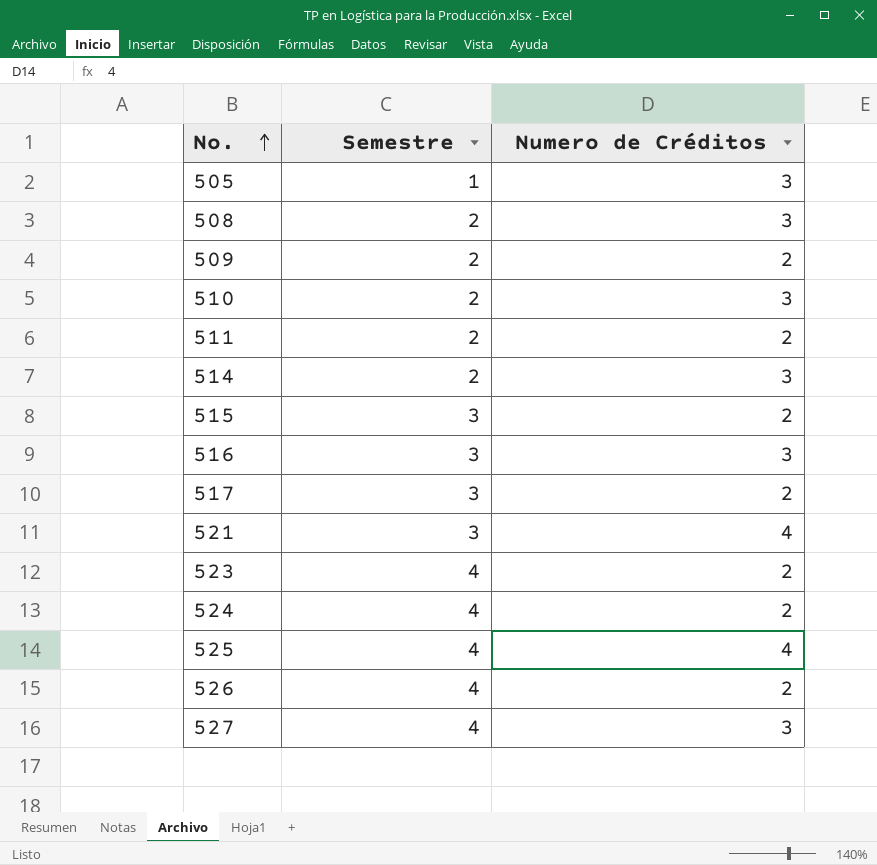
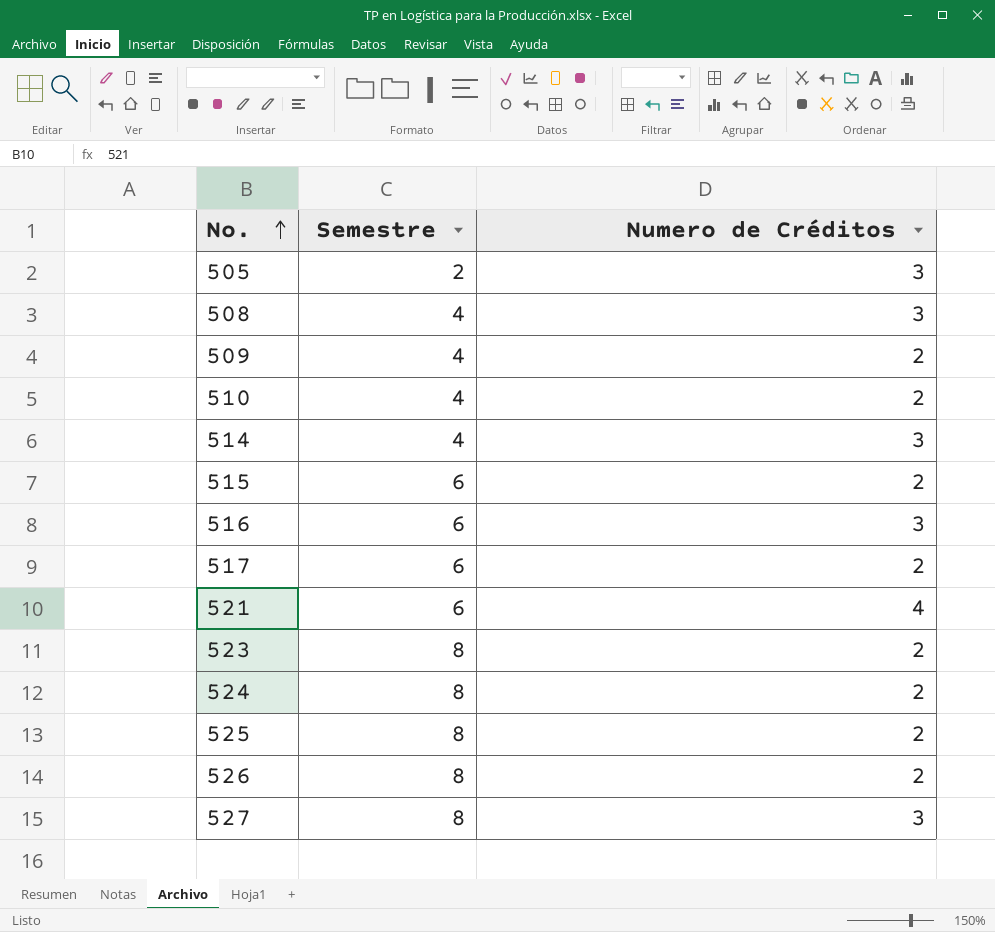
row 511: 2 | 2 -> none
505 | Semestre: 1 -> 2
508 | Semestre: 2 -> 4
509 | Semestre: 2 -> 4
510 | Semestre: 2 -> 4
510 | Numero de Créditos: 3 -> 2
514 | Semestre: 2 -> 4
515 | Semestre: 3 -> 6
516 | Semestre: 3 -> 6
517 | Semestre: 3 -> 6
521 | Semestre: 3 -> 6
523 | Semestre: 4 -> 8
524 | Semestre: 4 -> 8
525 | Semestre: 4 -> 8
525 | Numero de Créditos: 4 -> 2
526 | Semestre: 4 -> 8
527 | Semestre: 4 -> 8

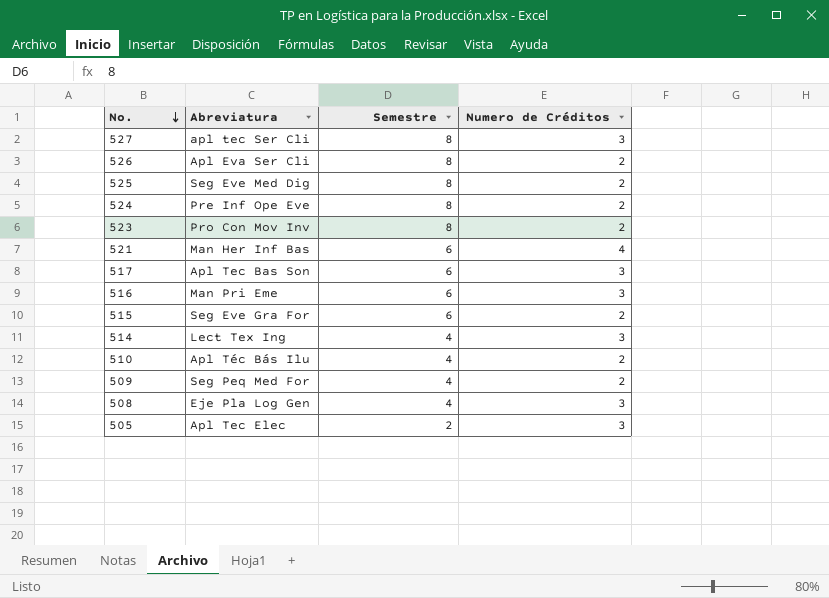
row order: No. ascending -> No. descending
column Abreviatura | position: none -> 2
517 | Numero de Créditos: 2 -> 3

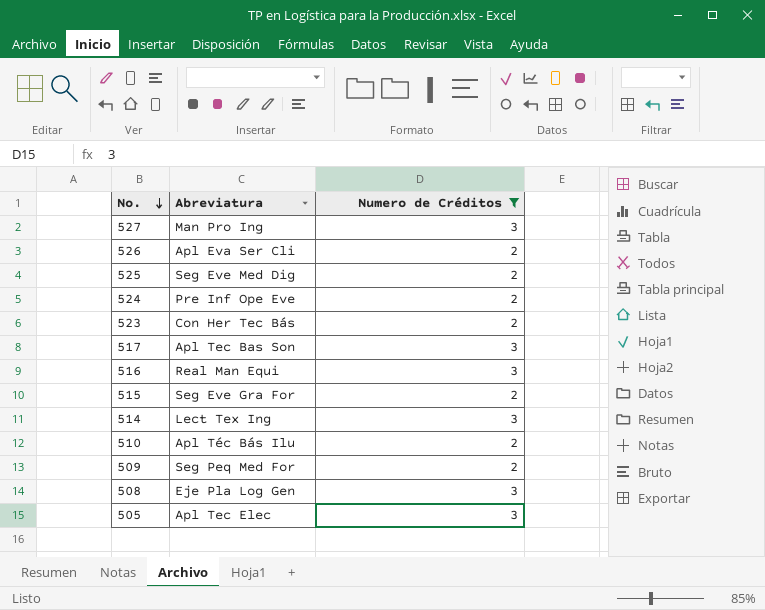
filter: none -> Numero de Créditos != 4
column Semestre | position: 3 -> none
527 | Abreviatura: apl tec Ser Cli -> Man Pro Ing
523 | Abreviatura: Pro Con Mov Inv -> Con Her Tec Bás
516 | Abreviatura: Man Pri Eme -> Real Man Equi

